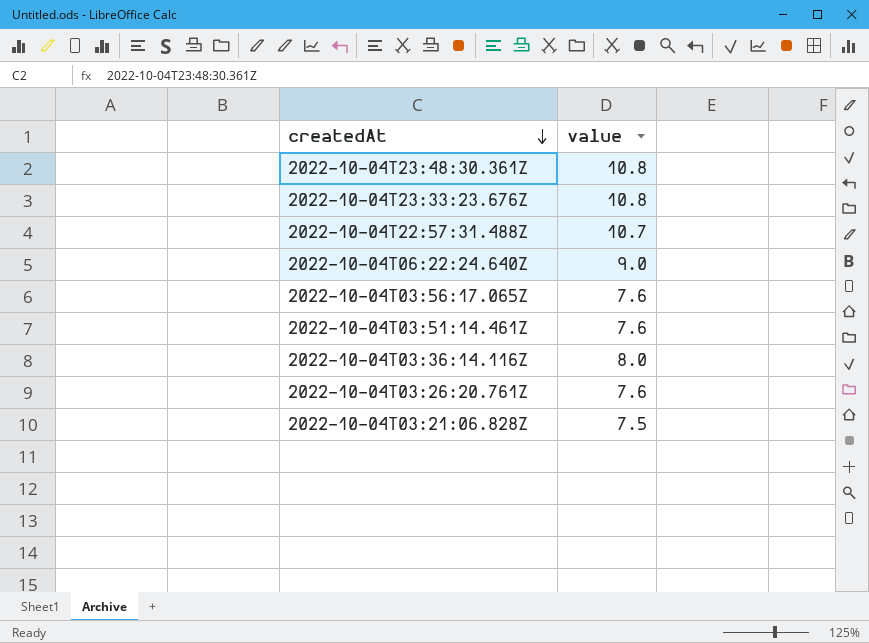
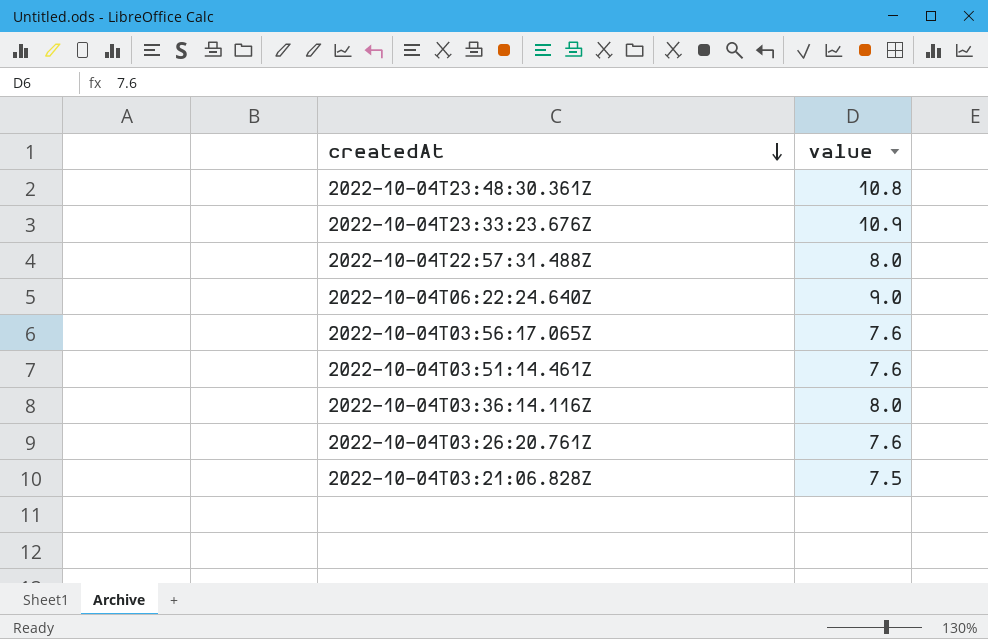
2022-10-04T23:33:23.676Z | value: 10.8 -> 10.9
2022-10-04T22:57:31.488Z | value: 10.7 -> 8.0

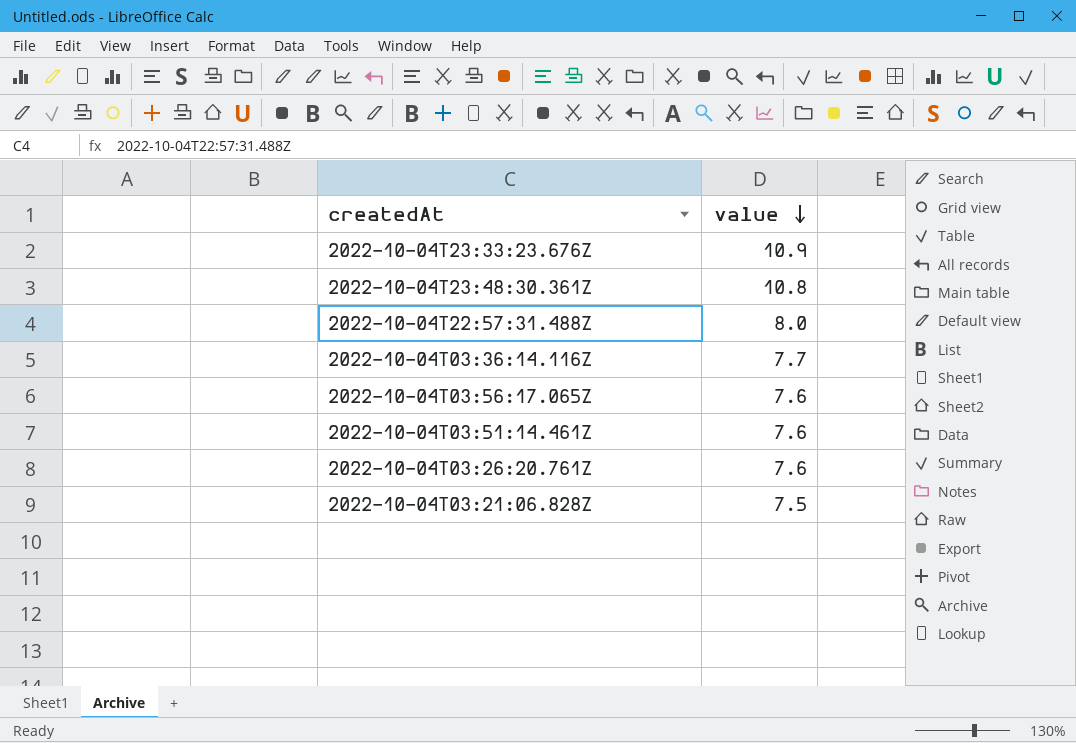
row order: createdAt descending -> value descending
row 2022-10-04T06:22:24.640Z: 9.0 -> none
2022-10-04T03:36:14.116Z | value: 8.0 -> 7.7

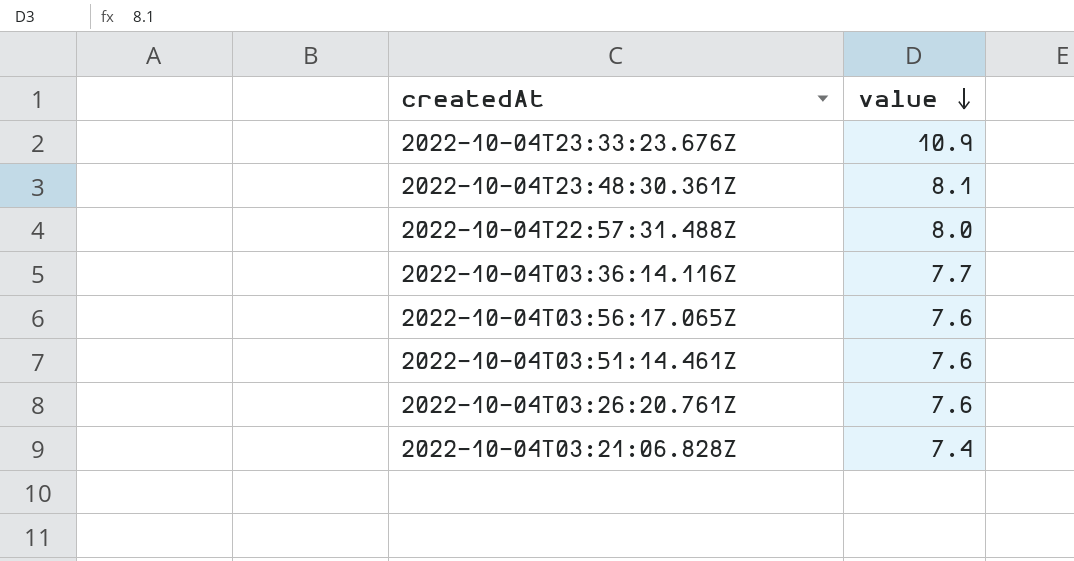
2022-10-04T23:48:30.361Z | value: 10.8 -> 8.1
2022-10-04T03:21:06.828Z | value: 7.5 -> 7.4

